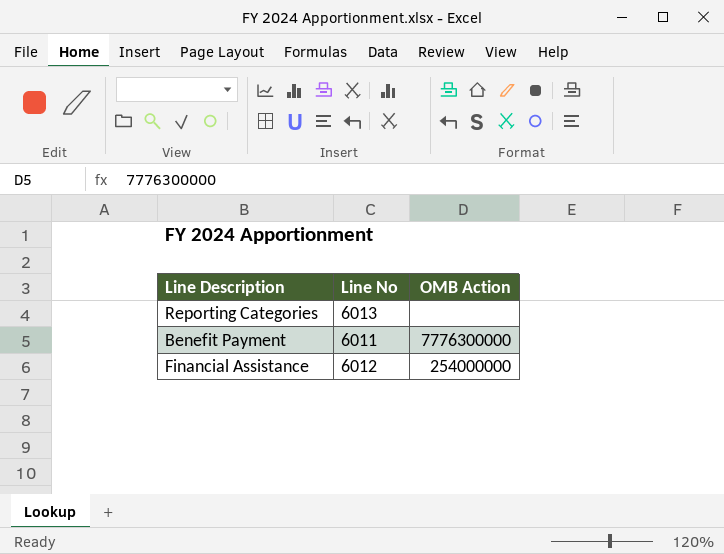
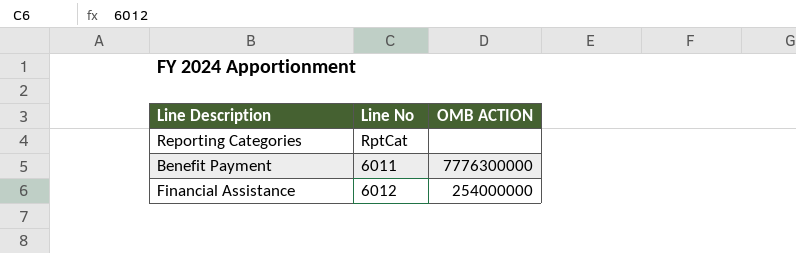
column name: OMB Action -> OMB ACTION
Reporting Categories | Line No: 6013 -> RptCat

